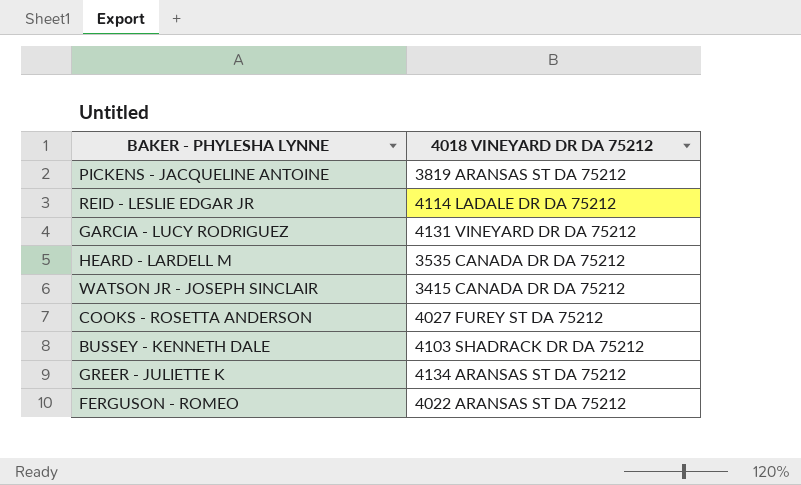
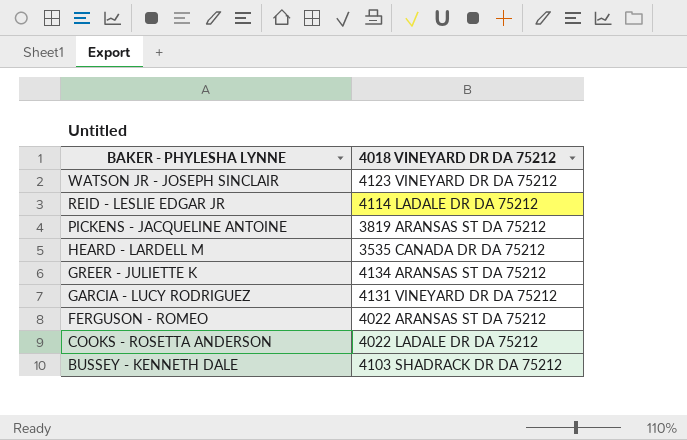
row order: none -> BAKER - PHYLESHA LYNNE descending
WATSON JR - JOSEPH SINCLAIR | 4018 VINEYARD DR DA 75212: 3415 CANADA DR DA 75212 -> 4123 VINEYARD DR DA 75212
COOKS - ROSETTA ANDERSON | 4018 VINEYARD DR DA 75212: 4027 FUREY ST DA 75212 -> 4022 LADALE DR DA 75212

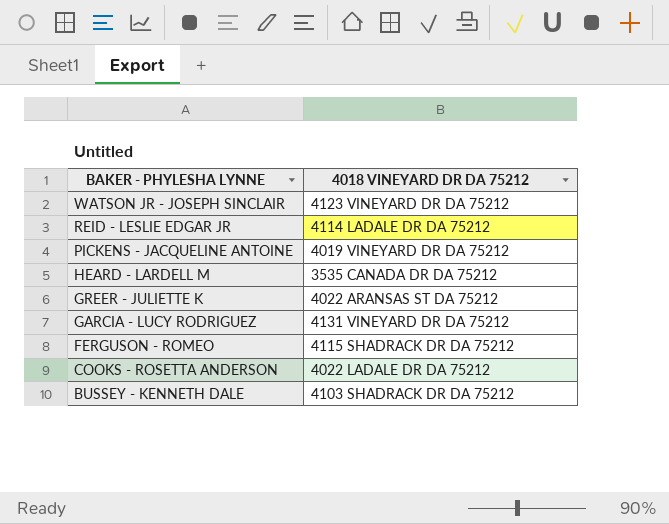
PICKENS - JACQUELINE ANTOINE | 4018 VINEYARD DR DA 75212: 3819 ARANSAS ST DA 75212 -> 4019 VINEYARD DR DA 75212
GREER - JULIETTE K | 4018 VINEYARD DR DA 75212: 4134 ARANSAS ST DA 75212 -> 4022 ARANSAS ST DA 75212
FERGUSON - ROMEO | 4018 VINEYARD DR DA 75212: 4022 ARANSAS ST DA 75212 -> 4115 SHADRACK DR DA 75212

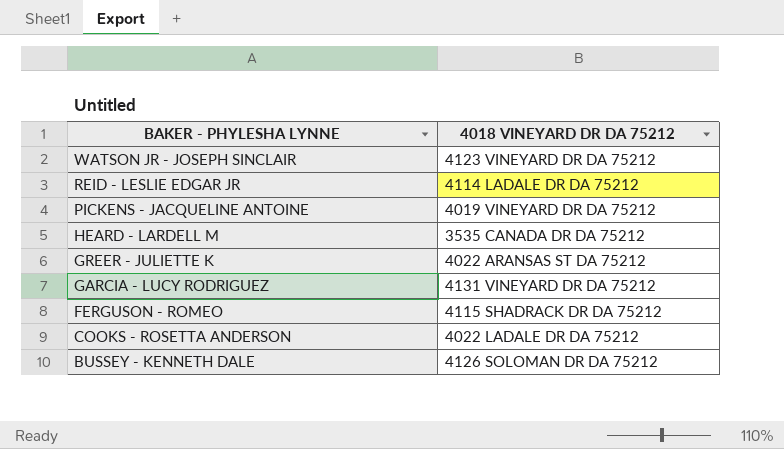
BUSSEY - KENNETH DALE | 4018 VINEYARD DR DA 75212: 4103 SHADRACK DR DA 75212 -> 4126 SOLOMAN DR DA 75212

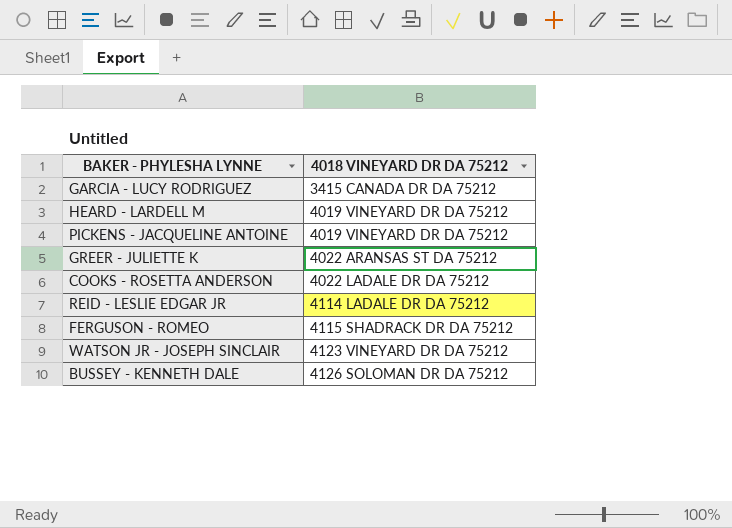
row order: BAKER - PHYLESHA LYNNE descending -> 4018 VINEYARD DR DA 75212 ascending
GARCIA - LUCY RODRIGUEZ | 4018 VINEYARD DR DA 75212: 4131 VINEYARD DR DA 75212 -> 3415 CANADA DR DA 75212
HEARD - LARDELL M | 4018 VINEYARD DR DA 75212: 3535 CANADA DR DA 75212 -> 4019 VINEYARD DR DA 75212

